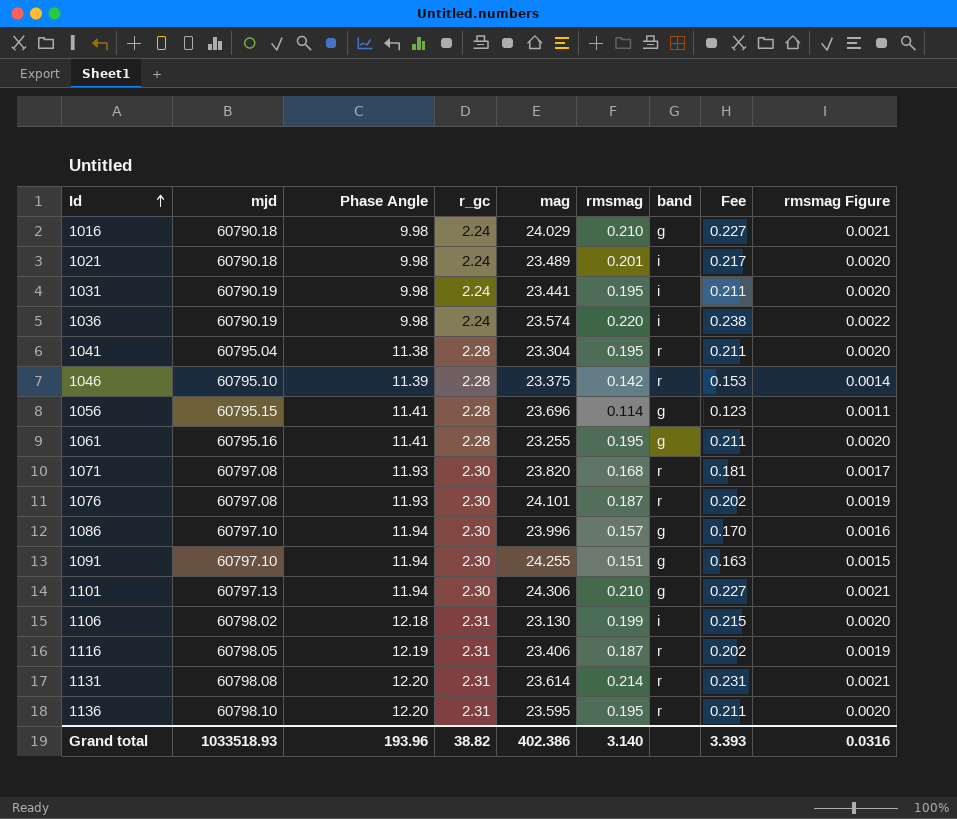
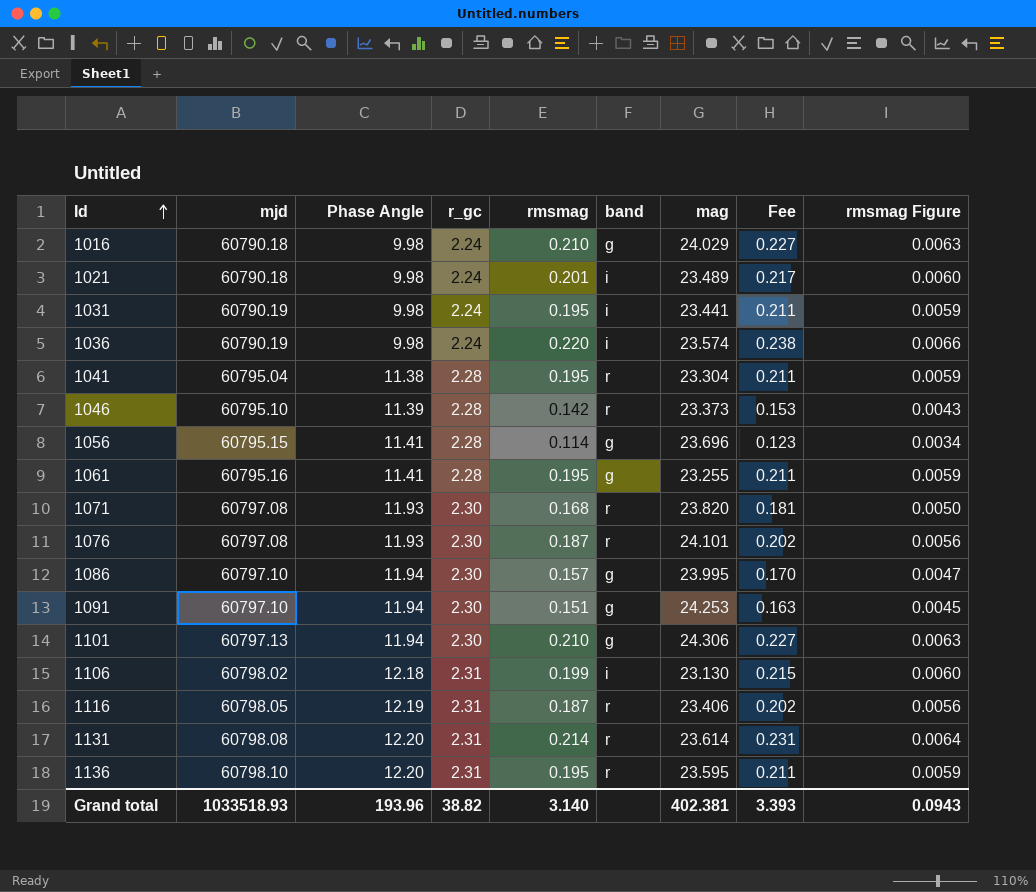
column mag | position: 5 -> 7
column rmsmag Figure | formula: [rmsmag] * 0.01 -> [rmsmag] * 0.03
1046 | mag: 23.375 -> 23.373
1086 | mag: 23.996 -> 23.995
1091 | mag: 24.255 -> 24.253
Grand total | mag: 402.386 -> 402.381
Grand total | rmsmag Figure: 0.0316 -> 0.0943

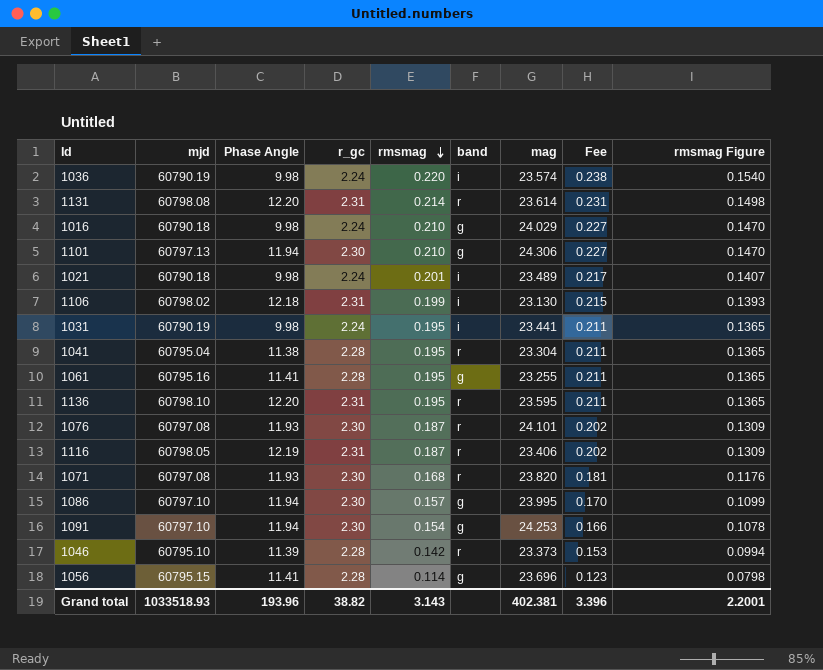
row order: Id ascending -> rmsmag descending
column rmsmag Figure | formula: [rmsmag] * 0.03 -> [rmsmag] * 0.7
1091 | rmsmag: 0.151 -> 0.154
1091 | Fee: 0.163 -> 0.166
Grand total | rmsmag: 3.140 -> 3.143
Grand total | Fee: 3.393 -> 3.396
Grand total | rmsmag Figure: 0.0943 -> 2.2001

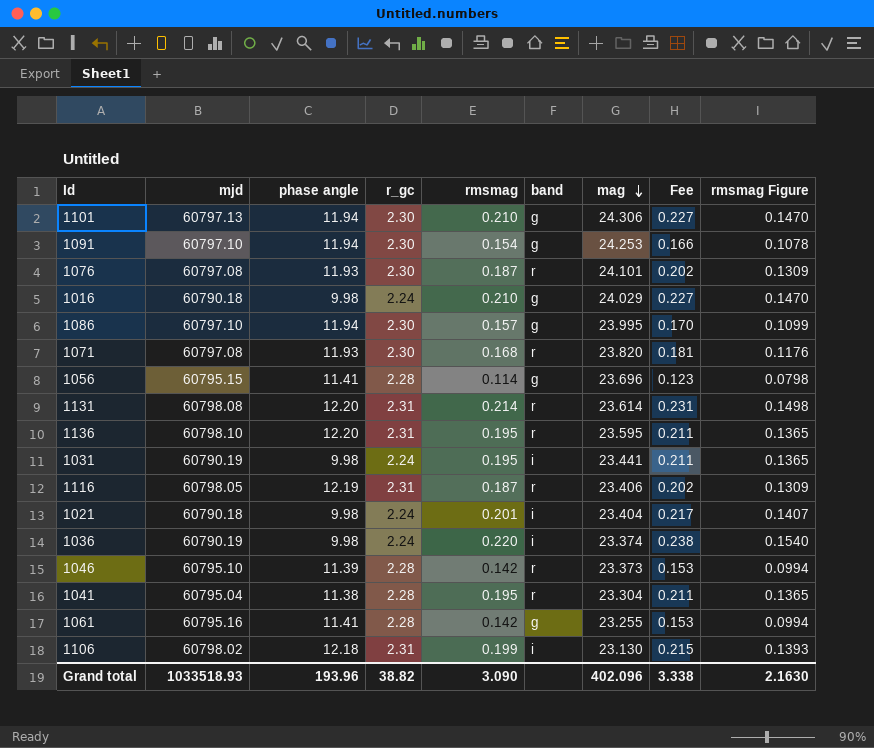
row order: rmsmag descending -> mag descending
column name: Phase Angle -> phase angle
1021 | mag: 23.489 -> 23.404
1036 | mag: 23.574 -> 23.374
1061 | rmsmag: 0.195 -> 0.142
1061 | Fee: 0.211 -> 0.153
1061 | rmsmag Figure: 0.1365 -> 0.0994
Grand total | rmsmag: 3.143 -> 3.090
Grand total | mag: 402.381 -> 402.096
Grand total | Fee: 3.396 -> 3.338
Grand total | rmsmag Figure: 2.2001 -> 2.1630

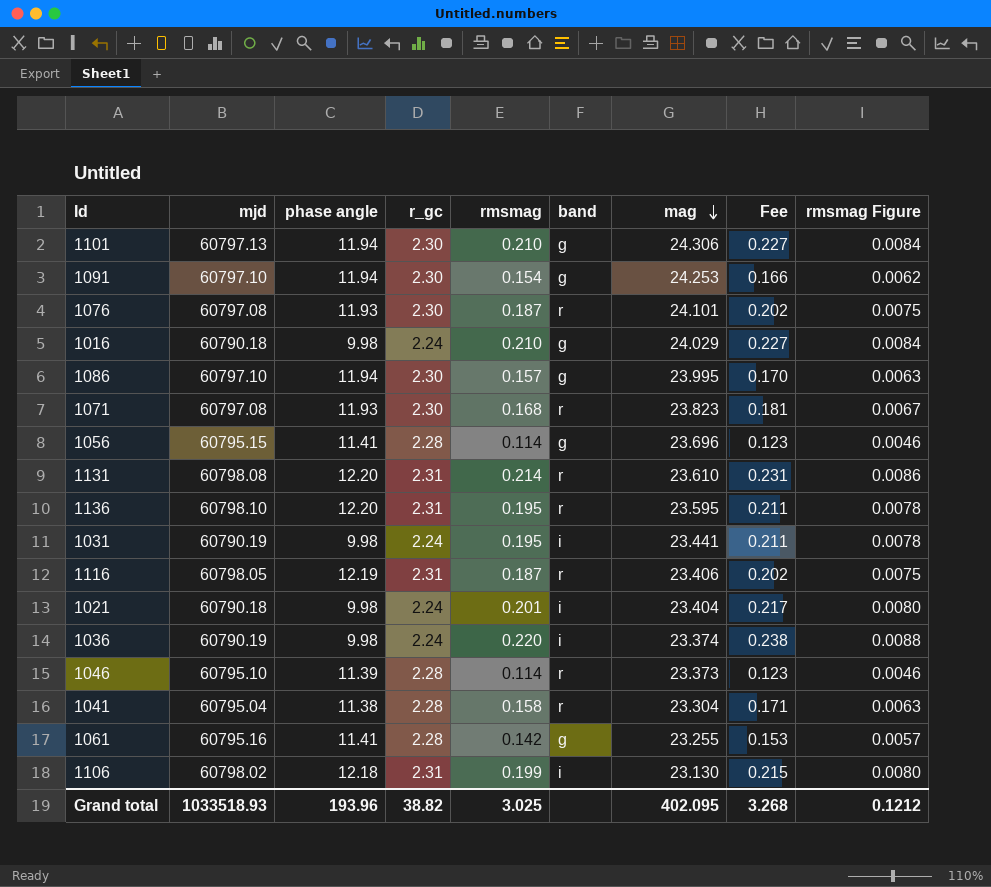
column rmsmag Figure | formula: [rmsmag] * 0.7 -> [rmsmag] * 0.04
1071 | mag: 23.820 -> 23.823
1131 | mag: 23.614 -> 23.610
1046 | rmsmag: 0.142 -> 0.114
1046 | Fee: 0.153 -> 0.123
1041 | rmsmag: 0.195 -> 0.158
1041 | Fee: 0.211 -> 0.171
Grand total | rmsmag: 3.090 -> 3.025
Grand total | mag: 402.096 -> 402.095
Grand total | Fee: 3.338 -> 3.268
Grand total | rmsmag Figure: 2.1630 -> 0.1212

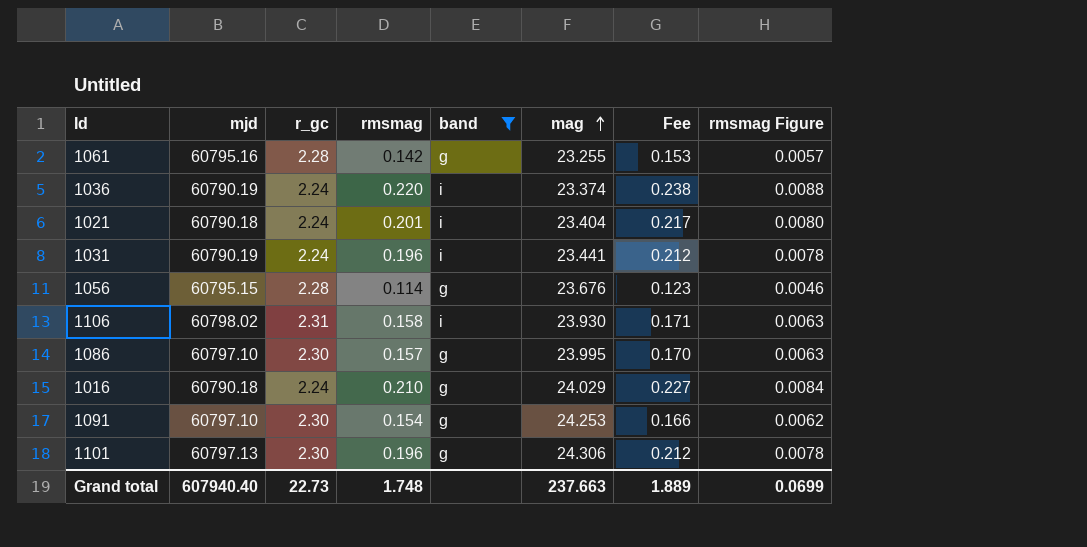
filter: none -> band != r
row order: mag descending -> mag ascending
column phase angle | position: 3 -> none
1031 | rmsmag: 0.195 -> 0.196
1031 | Fee: 0.211 -> 0.212
1056 | mag: 23.696 -> 23.676
1106 | rmsmag: 0.199 -> 0.158
1106 | mag: 23.130 -> 23.930
1106 | Fee: 0.215 -> 0.171
1106 | rmsmag Figure: 0.0080 -> 0.0063
1101 | rmsmag: 0.210 -> 0.196
1101 | Fee: 0.227 -> 0.212
1101 | rmsmag Figure: 0.0084 -> 0.0078
Grand total | mjd: 1033518.93 -> 607940.40
Grand total | r_gc: 38.82 -> 22.73
Grand total | rmsmag: 3.025 -> 1.748
Grand total | mag: 402.095 -> 237.663
Grand total | Fee: 3.268 -> 1.889
Grand total | rmsmag Figure: 0.1212 -> 0.0699

